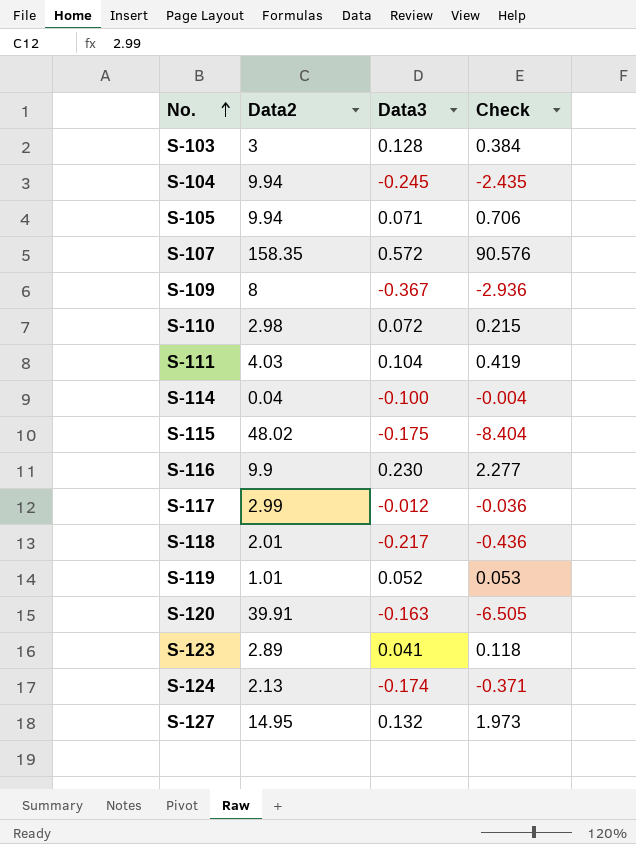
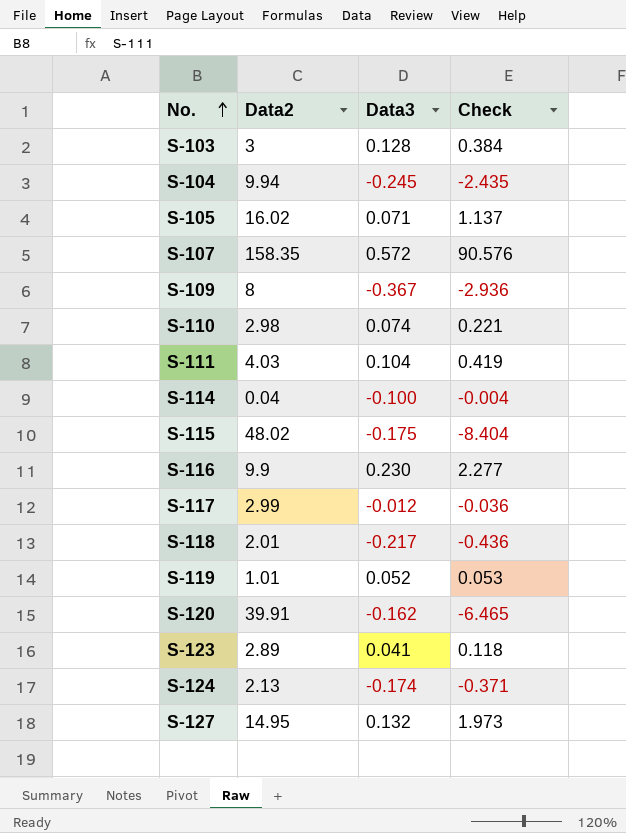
S-105 | Data2: 9.94 -> 16.02
S-105 | Check: 0.706 -> 1.137
S-110 | Data3: 0.072 -> 0.074
S-110 | Check: 0.215 -> 0.221
S-120 | Data3: -0.163 -> -0.162
S-120 | Check: -6.505 -> -6.465

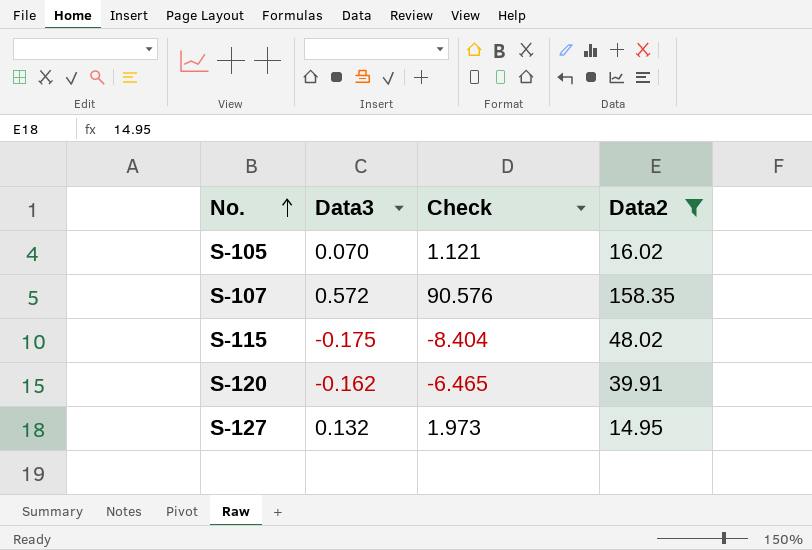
filter: none -> Data2 >= 14.95
column Data2 | position: 2 -> 4
S-105 | Data3: 0.071 -> 0.070
S-105 | Check: 1.137 -> 1.121

